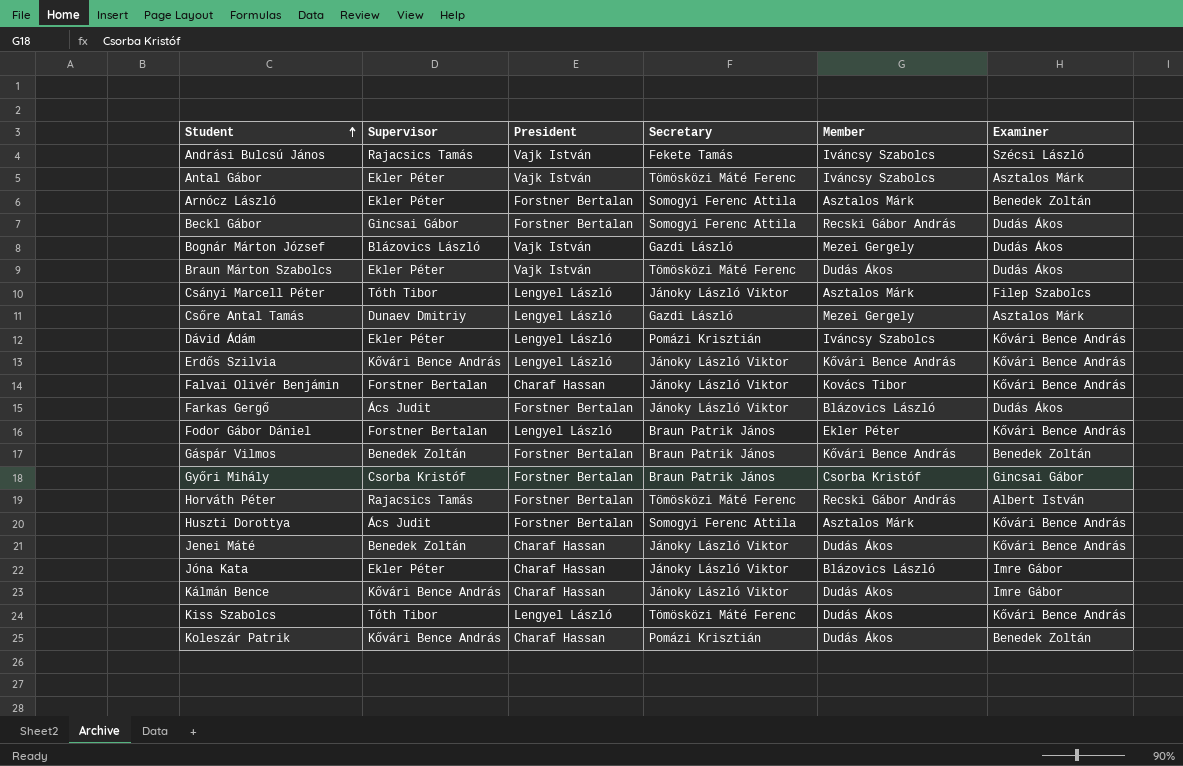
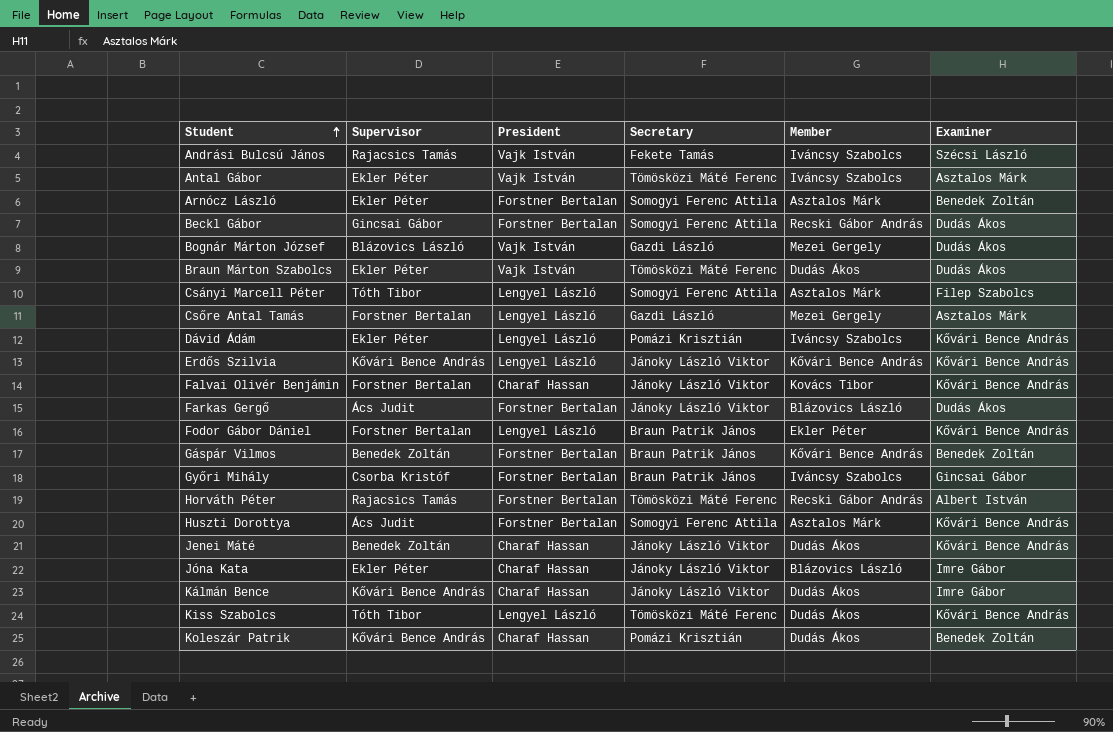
Csányi Marcell Péter | Secretary: Jánoky László Viktor -> Somogyi Ferenc Attila
Csőre Antal Tamás | Supervisor: Dunaev Dmitriy -> Forstner Bertalan
Győri Mihály | Member: Csorba Kristóf -> Iváncsy Szabolcs

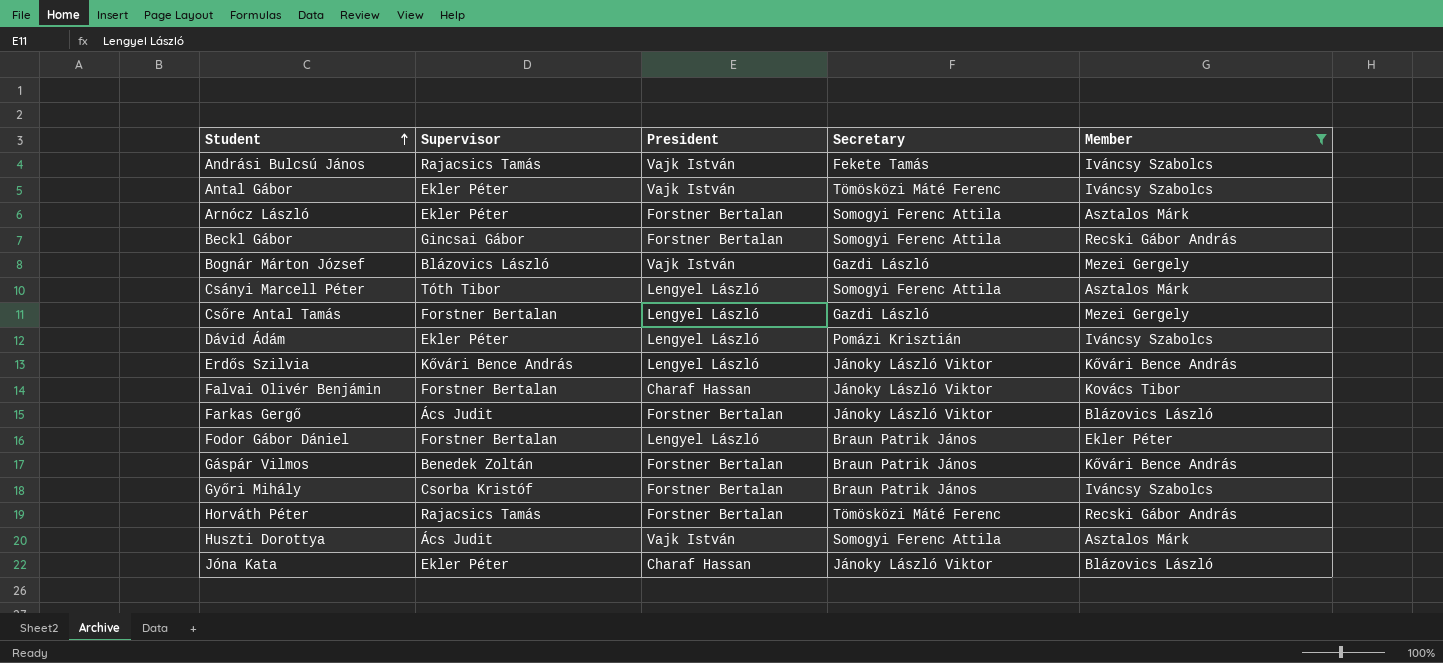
filter: none -> Member != Dudás Ákos
column Examiner | position: 6 -> none
Huszti Dorottya | President: Forstner Bertalan -> Vajk István

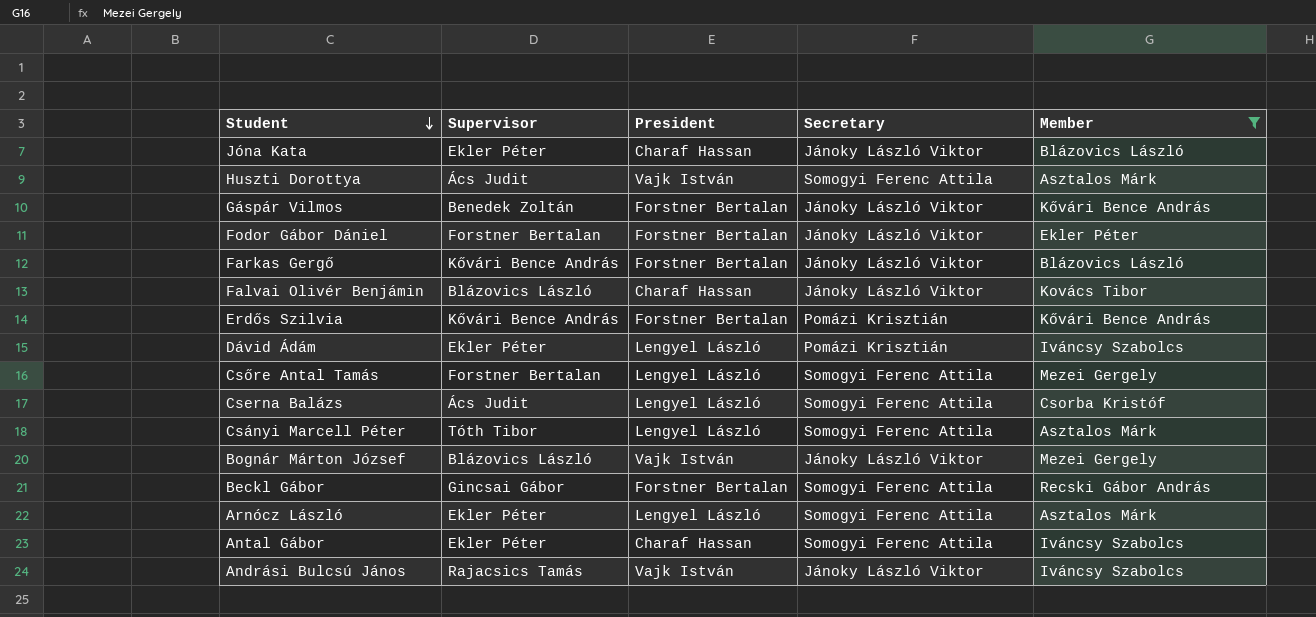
row order: Student ascending -> Student descending
row Győri Mihály: Csorba Kristóf | Forstner Bertalan | Braun Patrik János | Iváncsy Szabolcs -> none
row Horváth Péter: Rajacsics Tamás | Forstner Bertalan | Tömösközi Máté Ferenc | Recski Gábor András -> none
Gáspár Vilmos | Secretary: Braun Patrik János -> Jánoky László Viktor
Fodor Gábor Dániel | President: Lengyel László -> Forstner Bertalan
Fodor Gábor Dániel | Secretary: Braun Patrik János -> Jánoky László Viktor
Farkas Gergő | Supervisor: Ács Judit -> Kővári Bence András
Falvai Olivér Benjámin | Supervisor: Forstner Bertalan -> Blázovics László
Erdős Szilvia | President: Lengyel László -> Forstner Bertalan
Erdős Szilvia | Secretary: Jánoky László Viktor -> Pomázi Krisztián
Csőre Antal Tamás | Secretary: Gazdi László -> Somogyi Ferenc Attila
row Cserna Balázs: none -> Ács Judit | Lengyel László | Somogyi Ferenc Attila | Csorba Kristóf
Bognár Márton József | Secretary: Gazdi László -> Jánoky László Viktor
Arnócz László | President: Forstner Bertalan -> Lengyel László
Antal Gábor | President: Vajk István -> Charaf Hassan
Antal Gábor | Secretary: Tömösközi Máté Ferenc -> Somogyi Ferenc Attila
Andrási Bulcsú János | Secretary: Fekete Tamás -> Jánoky László Viktor

